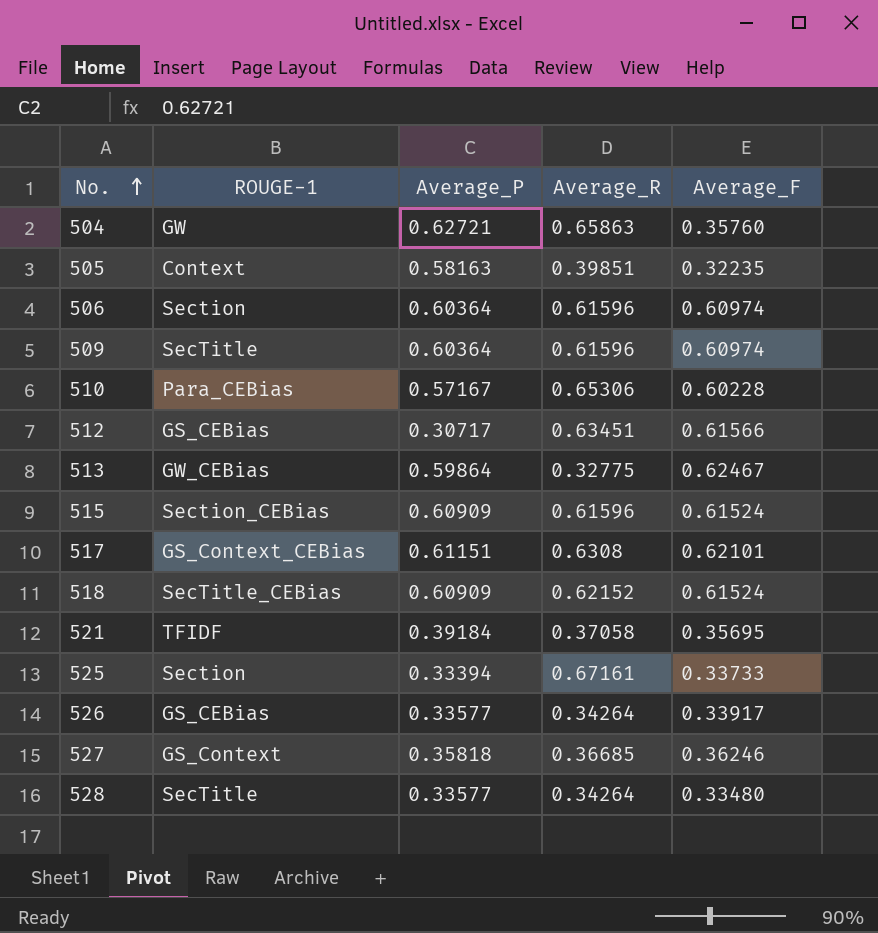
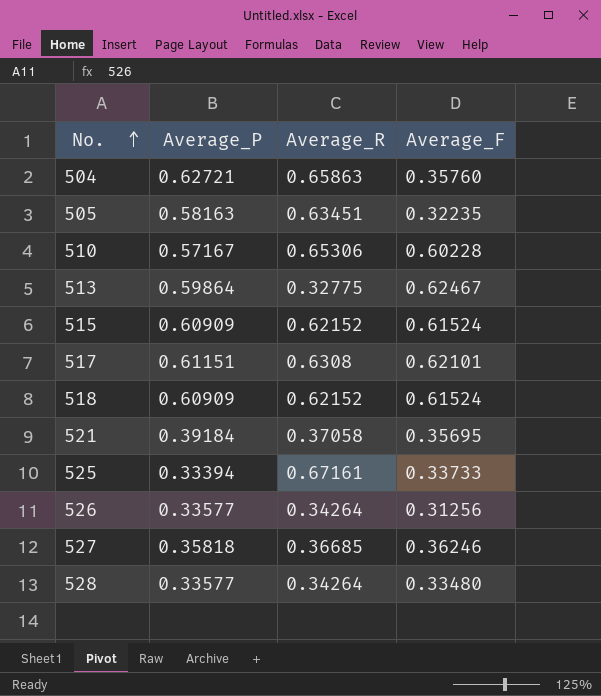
column ROUGE-1 | position: 2 -> none
row 506: Section | 0.60364 | 0.61596 | 0.60974 -> none
row 509: SecTitle | 0.60364 | 0.61596 | 0.60974 -> none
row 512: GS_CEBias | 0.30717 | 0.63451 | 0.61566 -> none
505 | Average_R: 0.39851 -> 0.63451
515 | Average_R: 0.61596 -> 0.62152
526 | Average_F: 0.33917 -> 0.31256

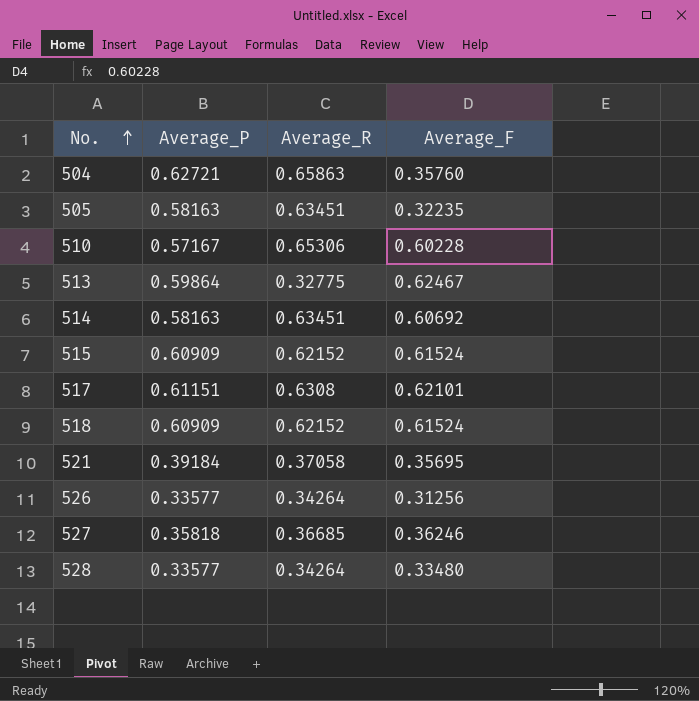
row 525: 0.33394 | 0.67161 | 0.33733 -> none
row 514: none -> 0.58163 | 0.63451 | 0.60692

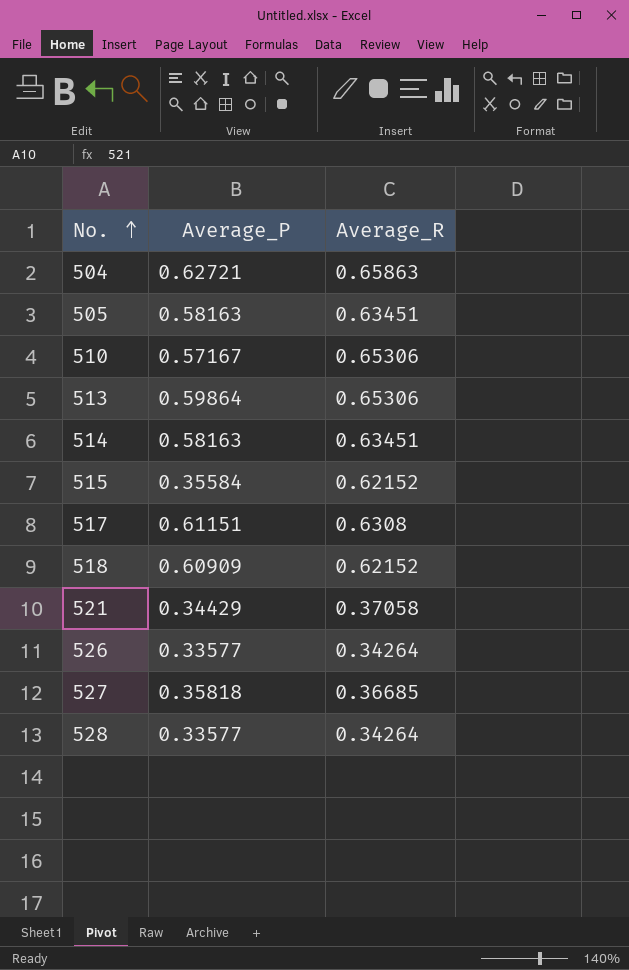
column Average_F | position: 4 -> none
513 | Average_R: 0.32775 -> 0.65306
515 | Average_P: 0.60909 -> 0.35584
521 | Average_P: 0.39184 -> 0.34429

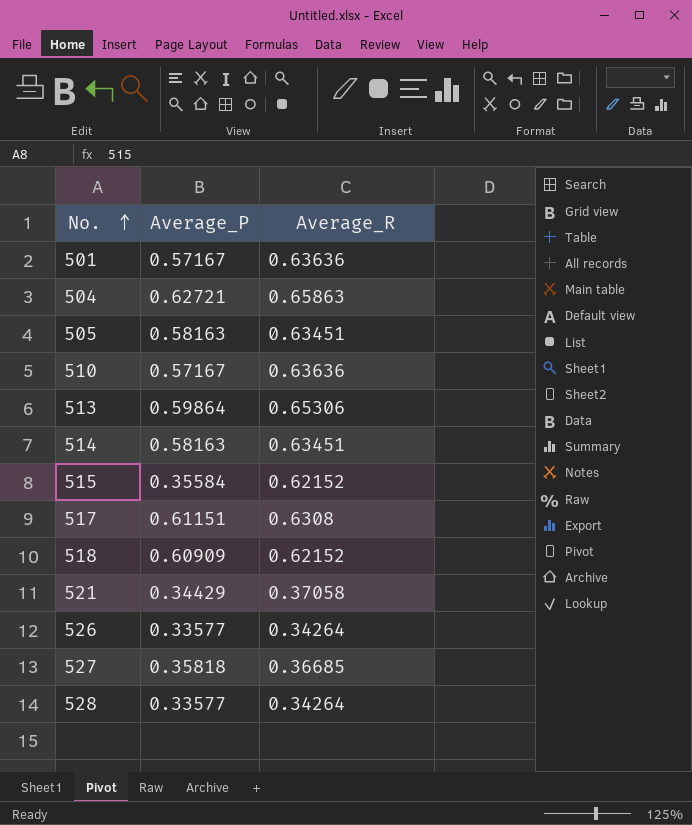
row 501: none -> 0.57167 | 0.63636
510 | Average_R: 0.65306 -> 0.63636

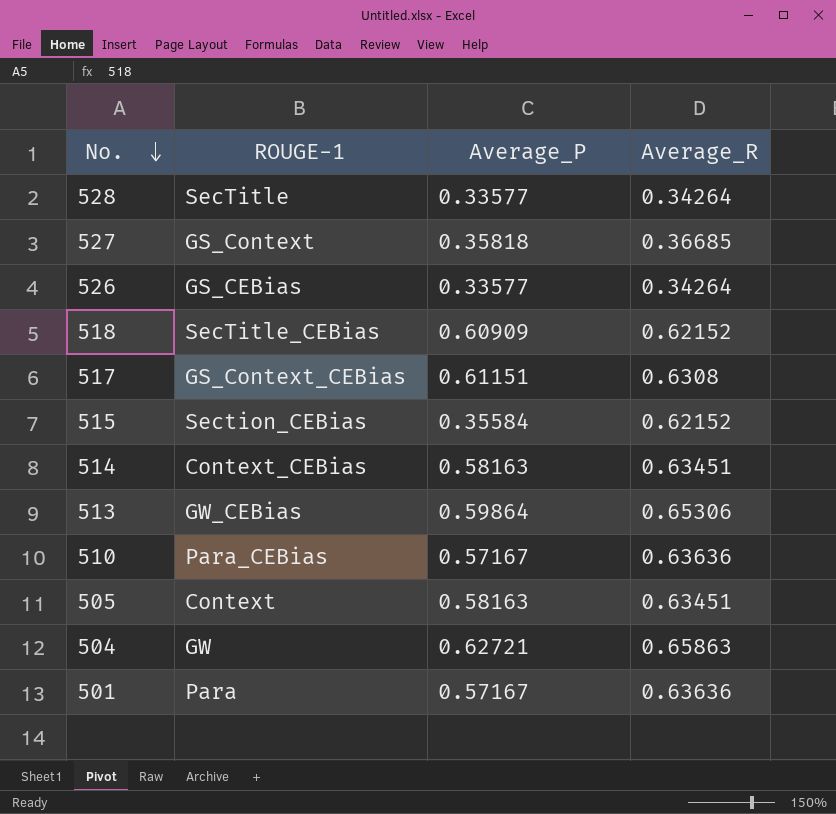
row order: No. ascending -> No. descending
column ROUGE-1 | position: none -> 2
row 521: 0.34429 | 0.37058 -> none

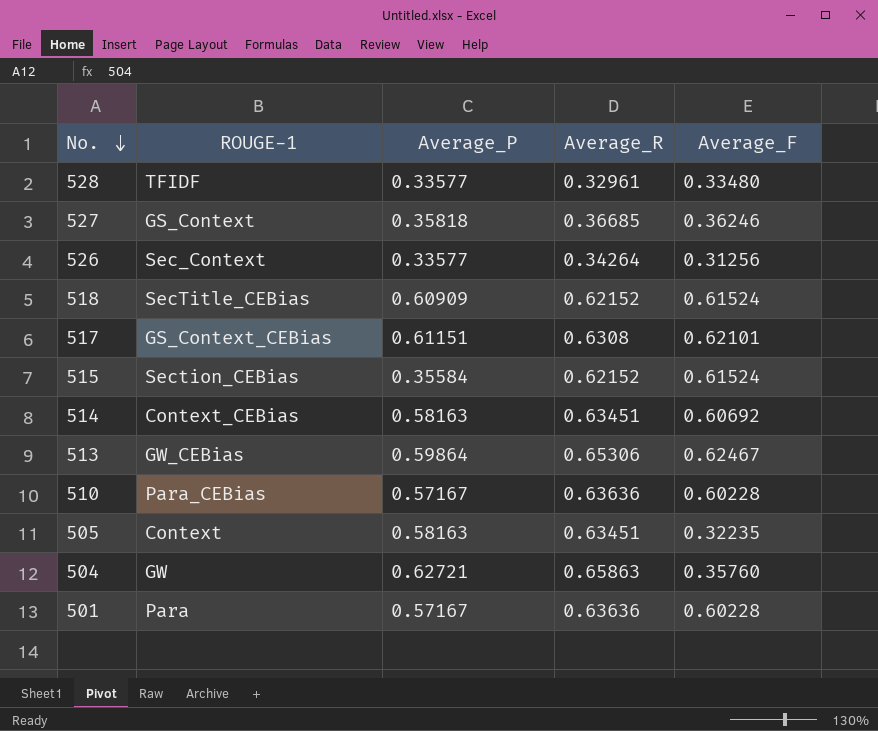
column Average_F | position: none -> 5
528 | ROUGE-1: SecTitle -> TFIDF
528 | Average_R: 0.34264 -> 0.32961
526 | ROUGE-1: GS_CEBias -> Sec_Context

